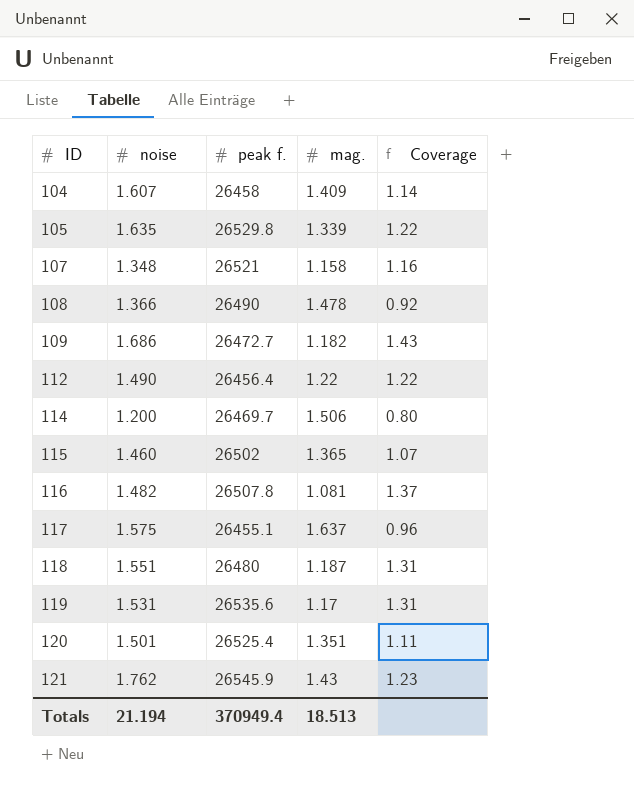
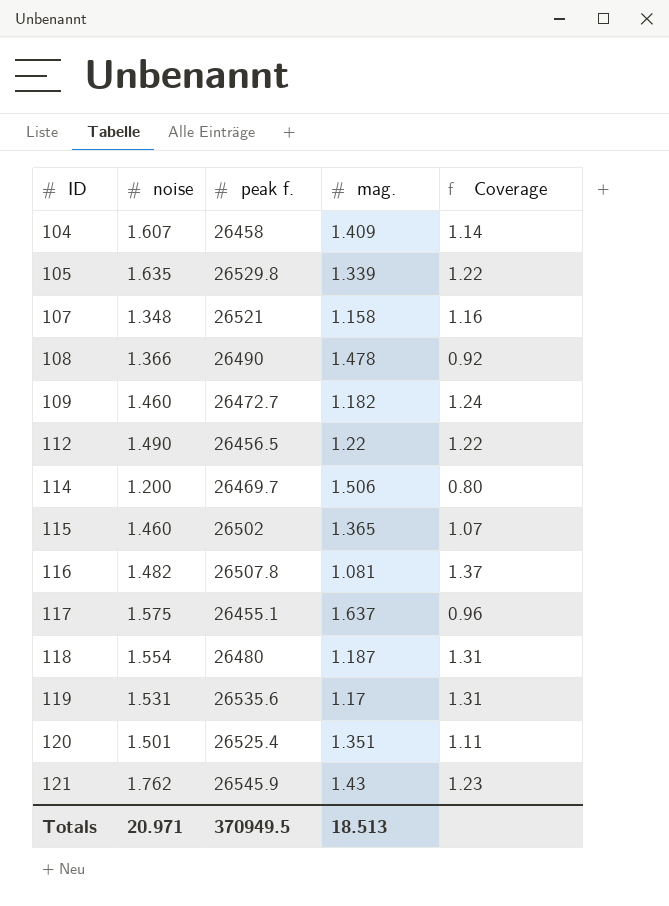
109 | noise: 1.686 -> 1.460
109 | Coverage: 1.43 -> 1.24
112 | peak f.: 26456.4 -> 26456.5
118 | noise: 1.551 -> 1.554
Totals | noise: 21.194 -> 20.971
Totals | peak f.: 370949.4 -> 370949.5

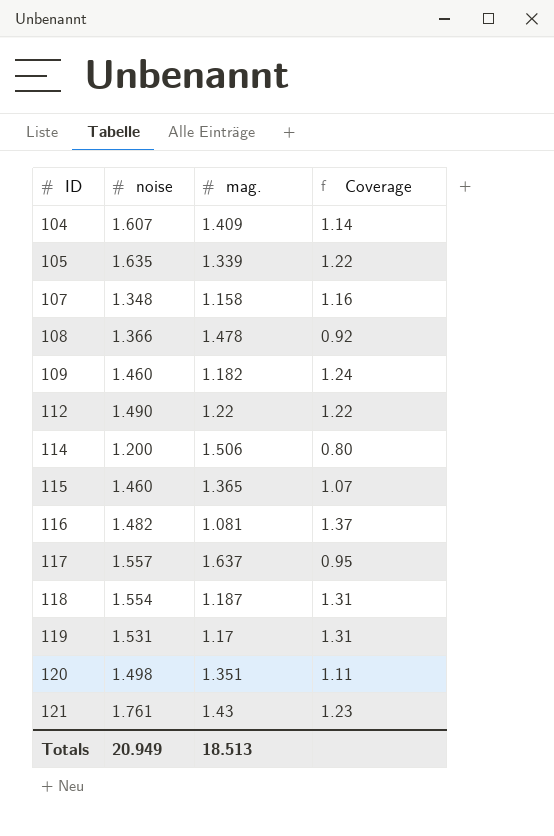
column peak f. | position: 3 -> none
117 | noise: 1.575 -> 1.557
117 | Coverage: 0.96 -> 0.95
120 | noise: 1.501 -> 1.498
121 | noise: 1.762 -> 1.761
Totals | noise: 20.971 -> 20.949

